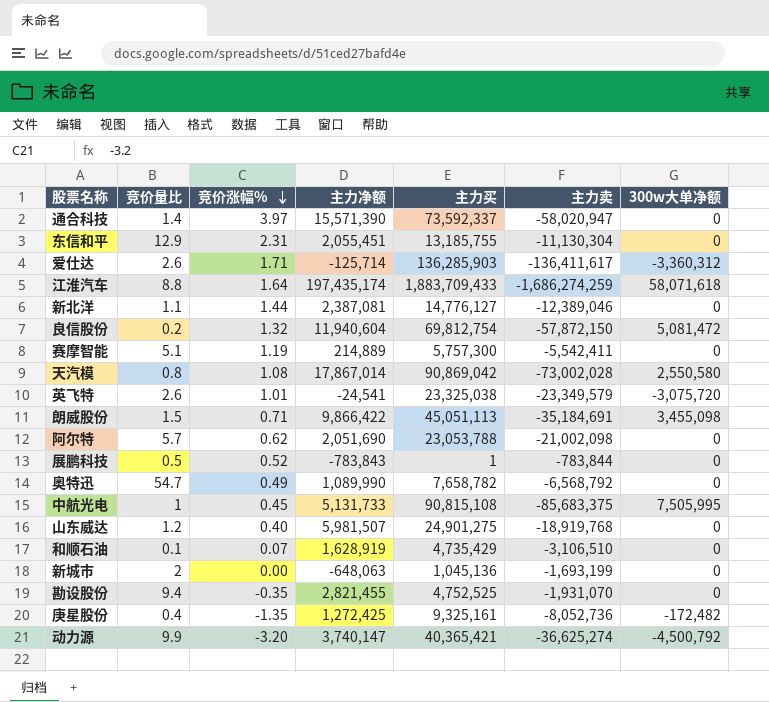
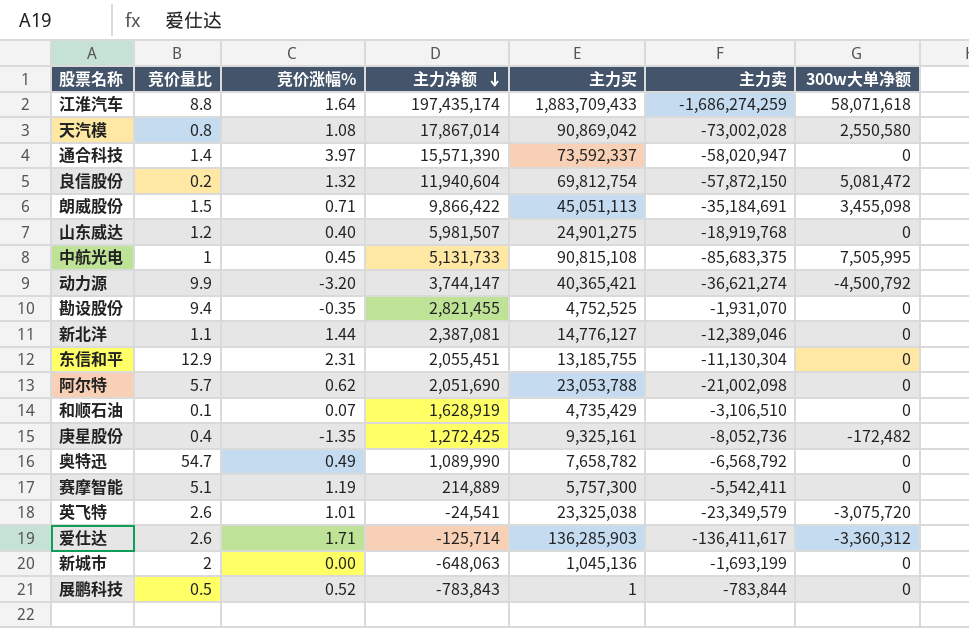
row order: 竞价涨幅% descending -> 主力净额 descending
动力源 | 主力净额: 3,740,147 -> 3,744,147
动力源 | 主力卖: -36,625,274 -> -36,621,274

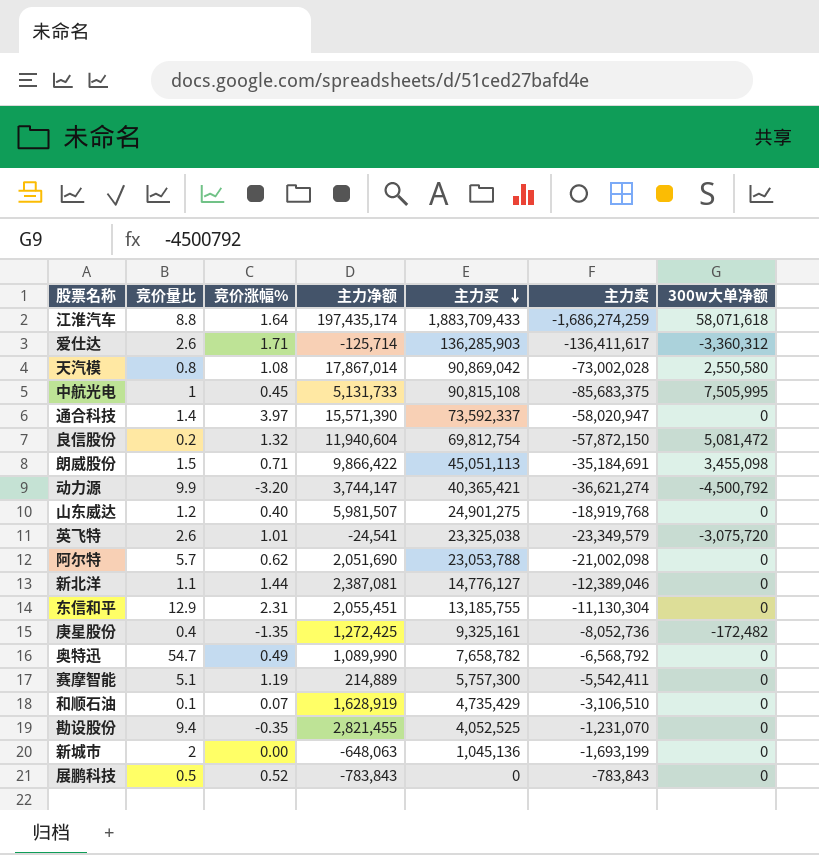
row order: 主力净额 descending -> 主力买 descending
勘设股份 | 主力买: 4,752,525 -> 4,052,525
勘设股份 | 主力卖: -1,931,070 -> -1,231,070
展鹏科技 | 主力买: 1 -> 0
展鹏科技 | 主力卖: -783,844 -> -783,843

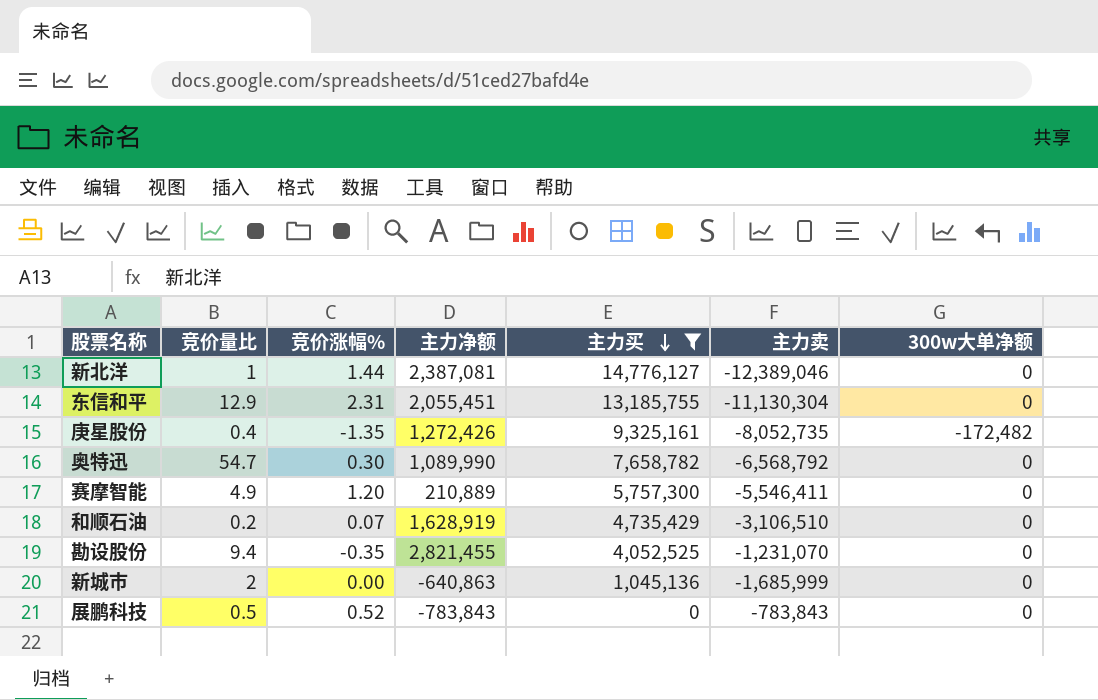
filter: none -> 主力买 <= 14,776,127
新北洋 | 竞价量比: 1.1 -> 1
庚星股份 | 主力净额: 1,272,425 -> 1,272,426
庚星股份 | 主力卖: -8,052,736 -> -8,052,735
奥特迅 | 竞价涨幅%: 0.49 -> 0.30
赛摩智能 | 竞价量比: 5.1 -> 4.9
赛摩智能 | 竞价涨幅%: 1.19 -> 1.20
赛摩智能 | 主力净额: 214,889 -> 210,889
赛摩智能 | 主力卖: -5,542,411 -> -5,546,411
和顺石油 | 竞价量比: 0.1 -> 0.2
新城市 | 主力净额: -648,063 -> -640,863
新城市 | 主力卖: -1,693,199 -> -1,685,999

